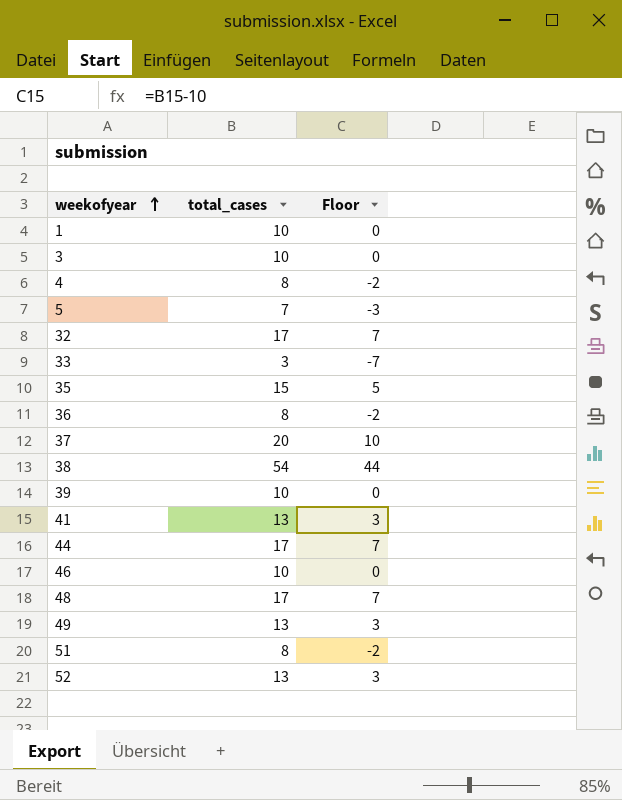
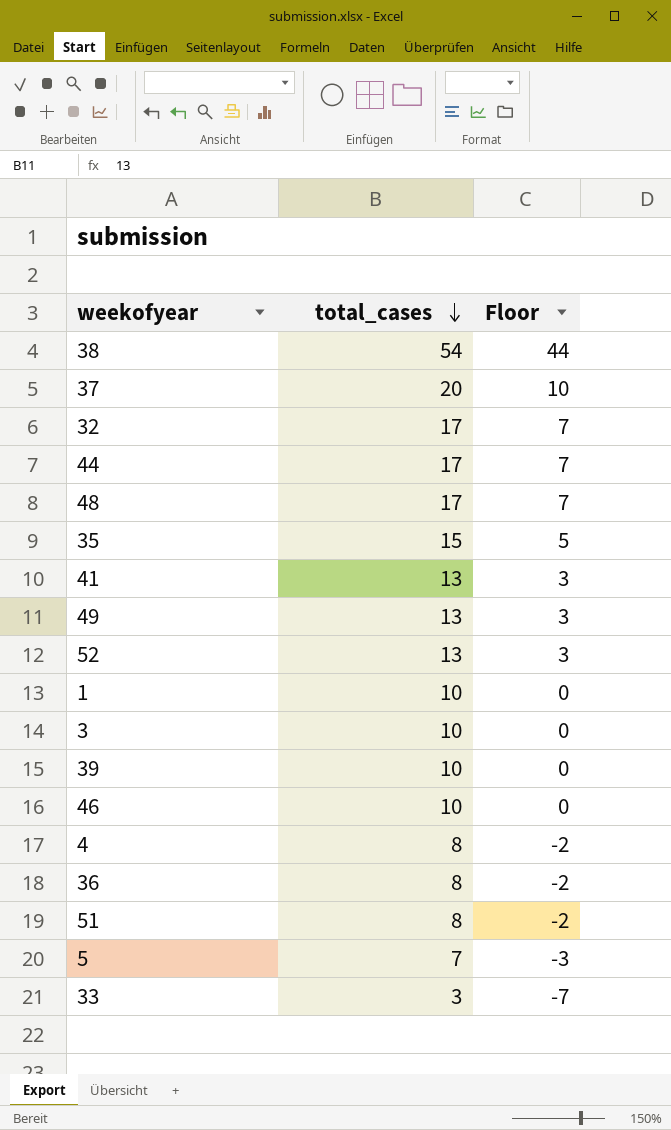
row order: weekofyear ascending -> total_cases descending

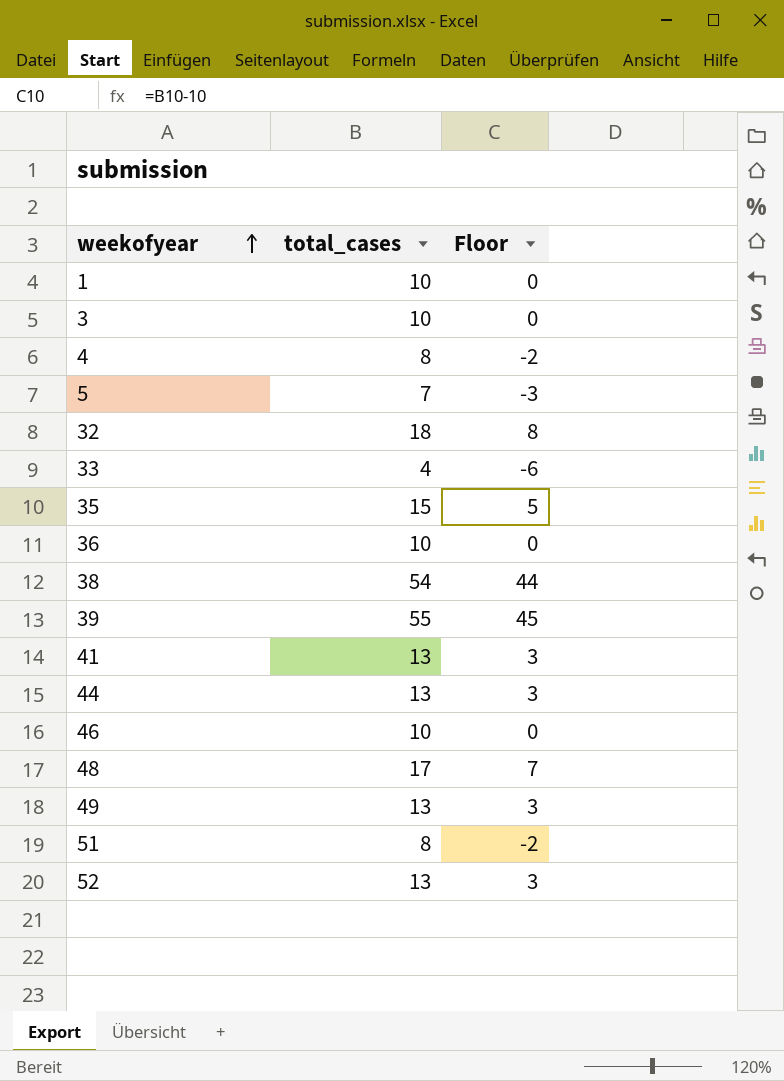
row order: total_cases descending -> weekofyear ascending
row 37: 20 | 10 -> none
32 | total_cases: 17 -> 18
32 | Floor: 7 -> 8
33 | total_cases: 3 -> 4
33 | Floor: -7 -> -6
36 | total_cases: 8 -> 10
36 | Floor: -2 -> 0
39 | total_cases: 10 -> 55
39 | Floor: 0 -> 45
44 | total_cases: 17 -> 13
44 | Floor: 7 -> 3

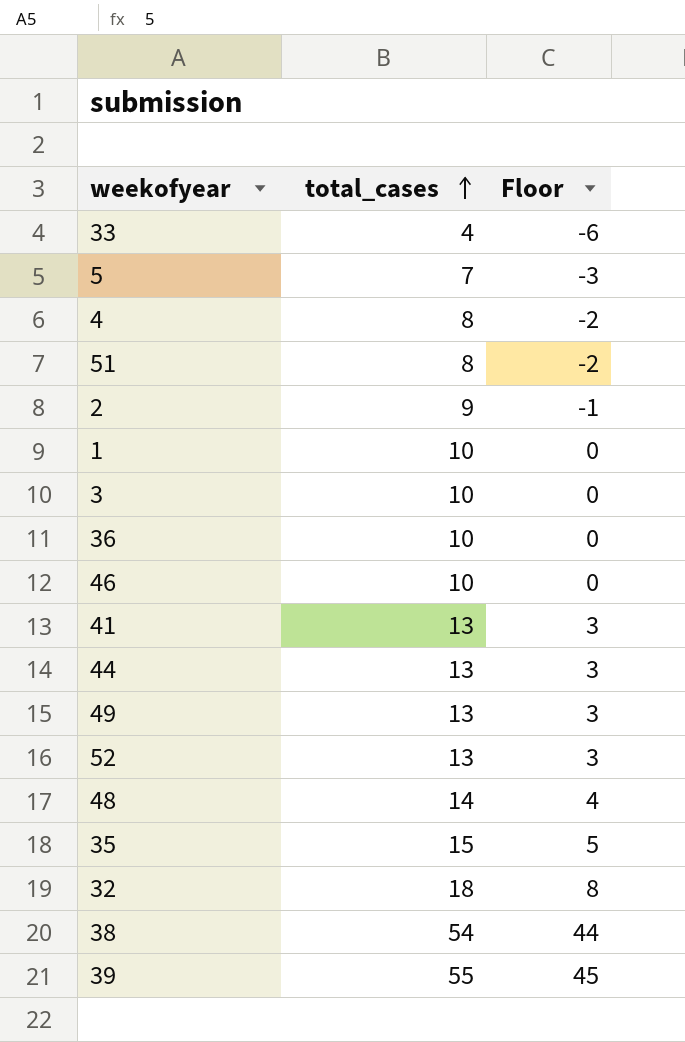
row order: weekofyear ascending -> total_cases ascending
row 2: none -> 9 | -1
48 | total_cases: 17 -> 14
48 | Floor: 7 -> 4

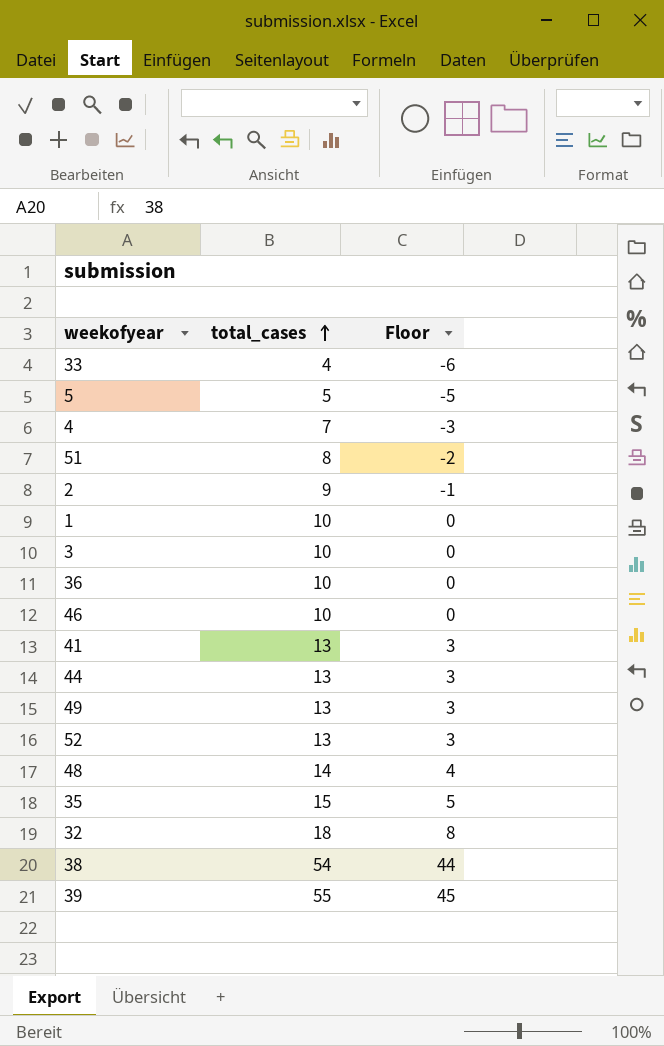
5 | total_cases: 7 -> 5
5 | Floor: -3 -> -5
4 | total_cases: 8 -> 7
4 | Floor: -2 -> -3

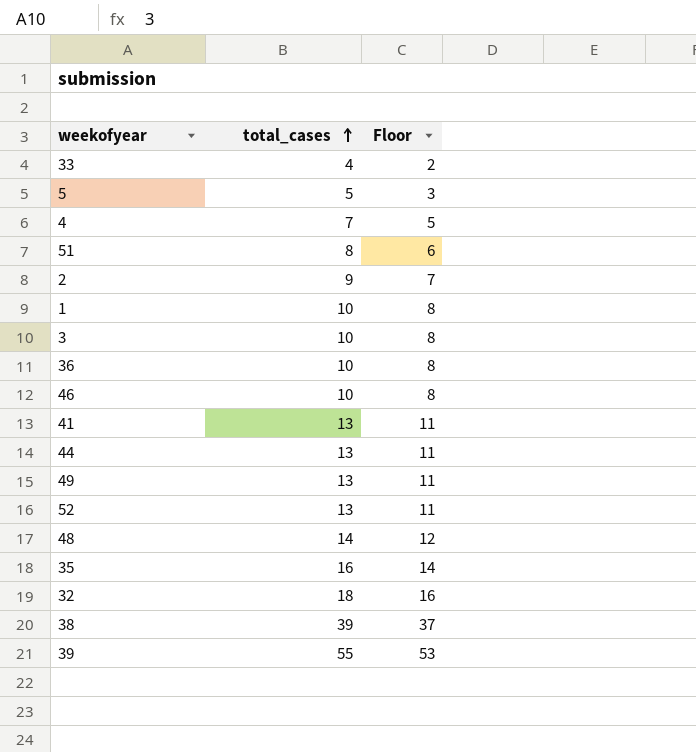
column Floor | formula: [total_cases] - 10 -> [total_cases] - 2
35 | total_cases: 15 -> 16
38 | total_cases: 54 -> 39

